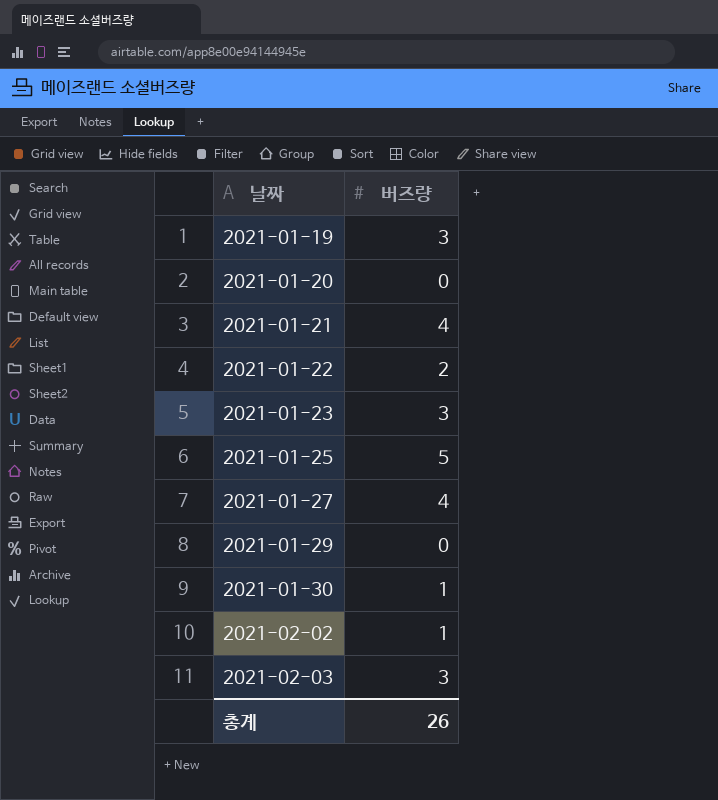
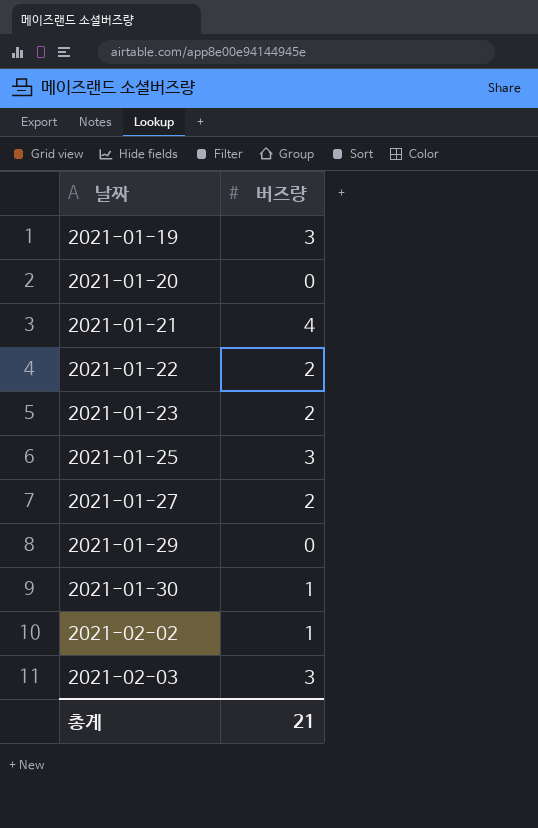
2021-01-23 | 버즈량: 3 -> 2
2021-01-25 | 버즈량: 5 -> 3
2021-01-27 | 버즈량: 4 -> 2
총계 | 버즈량: 26 -> 21

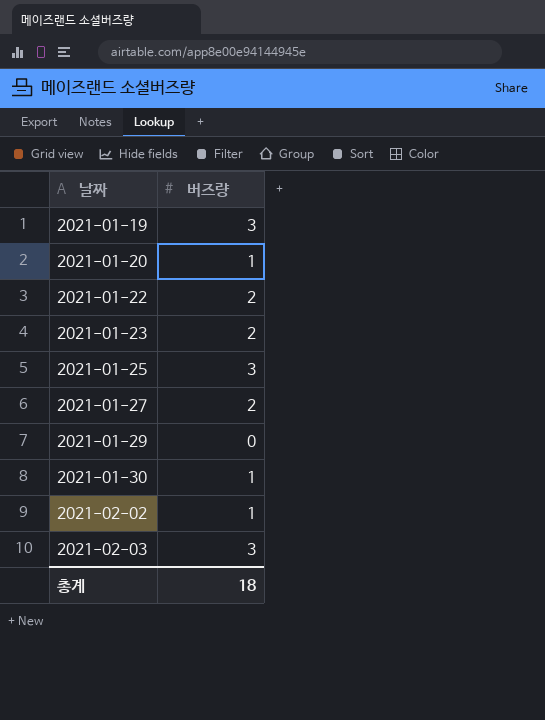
row 2021-01-21: 4 -> none
2021-01-20 | 버즈량: 0 -> 1
총계 | 버즈량: 21 -> 18

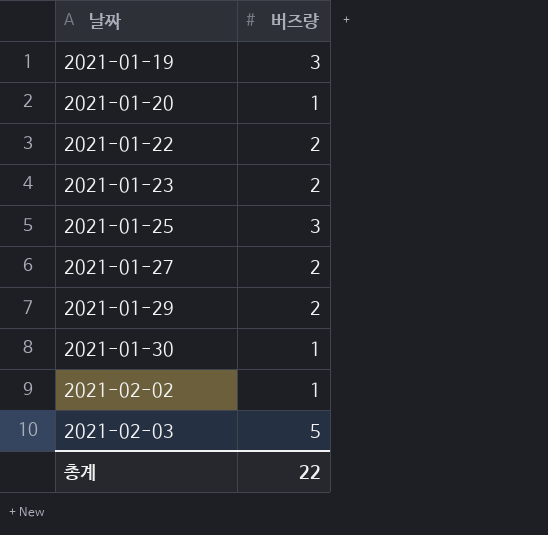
2021-01-29 | 버즈량: 0 -> 2
2021-02-03 | 버즈량: 3 -> 5
총계 | 버즈량: 18 -> 22

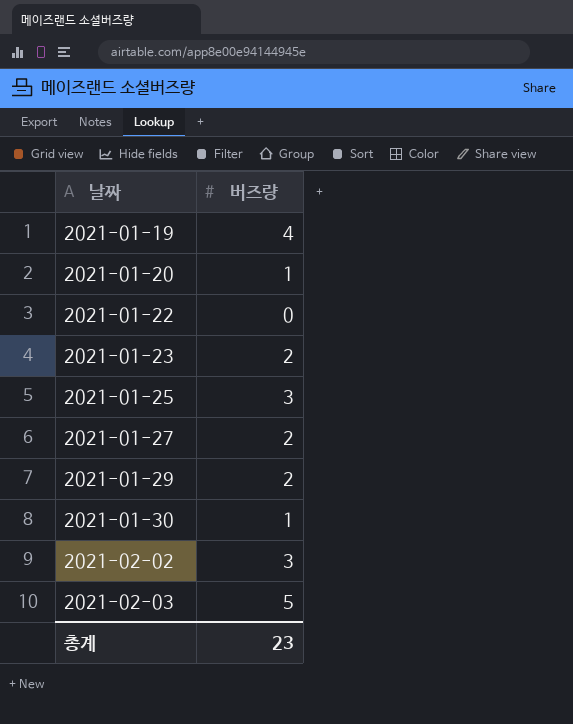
2021-01-19 | 버즈량: 3 -> 4
2021-01-22 | 버즈량: 2 -> 0
2021-02-02 | 버즈량: 1 -> 3
총계 | 버즈량: 22 -> 23

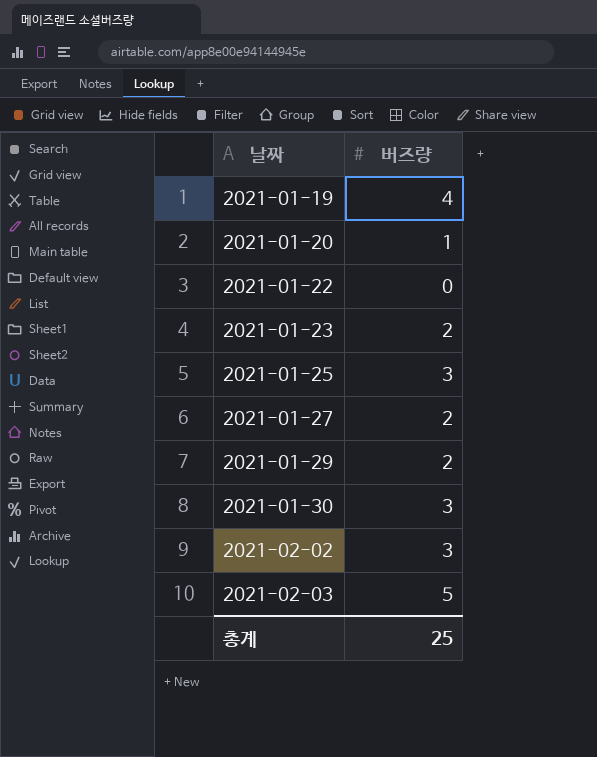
2021-01-30 | 버즈량: 1 -> 3
총계 | 버즈량: 23 -> 25

